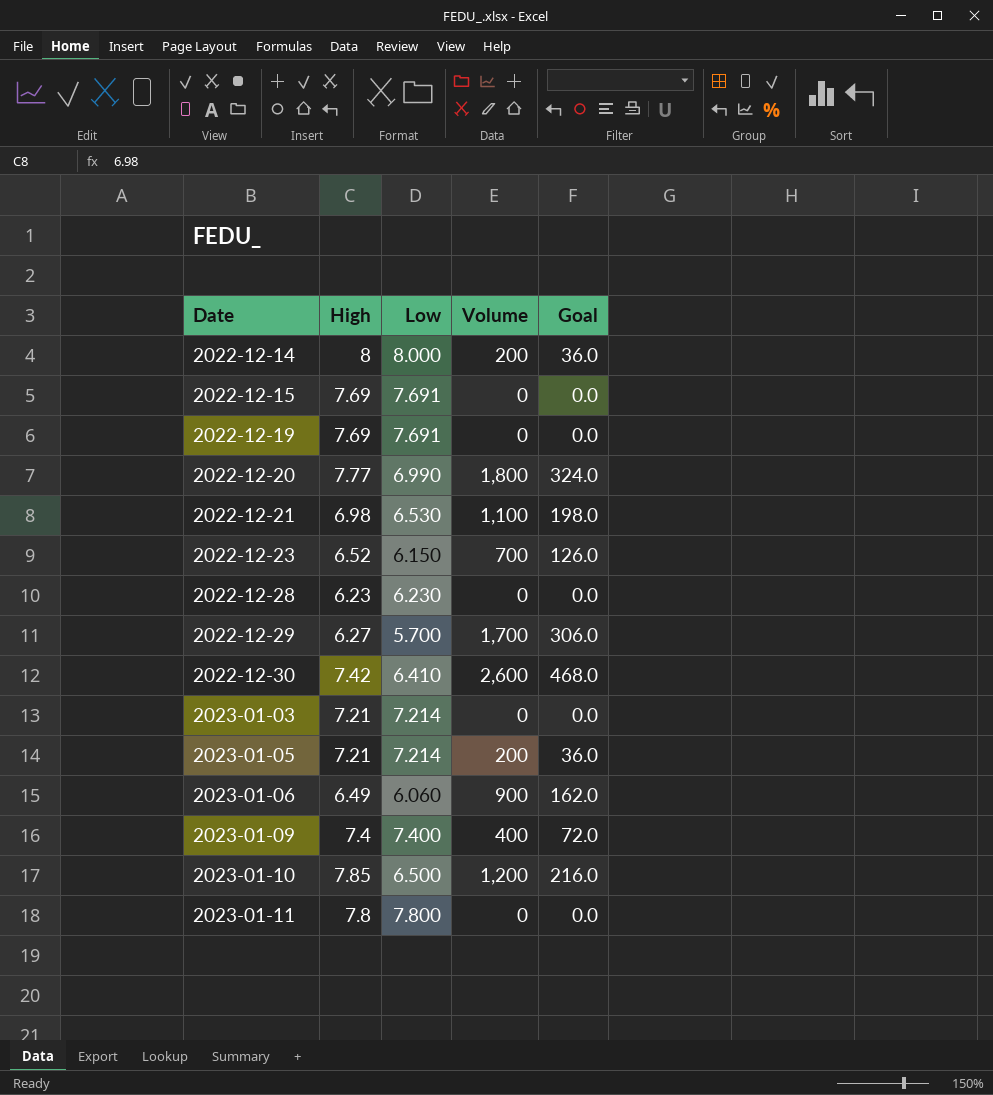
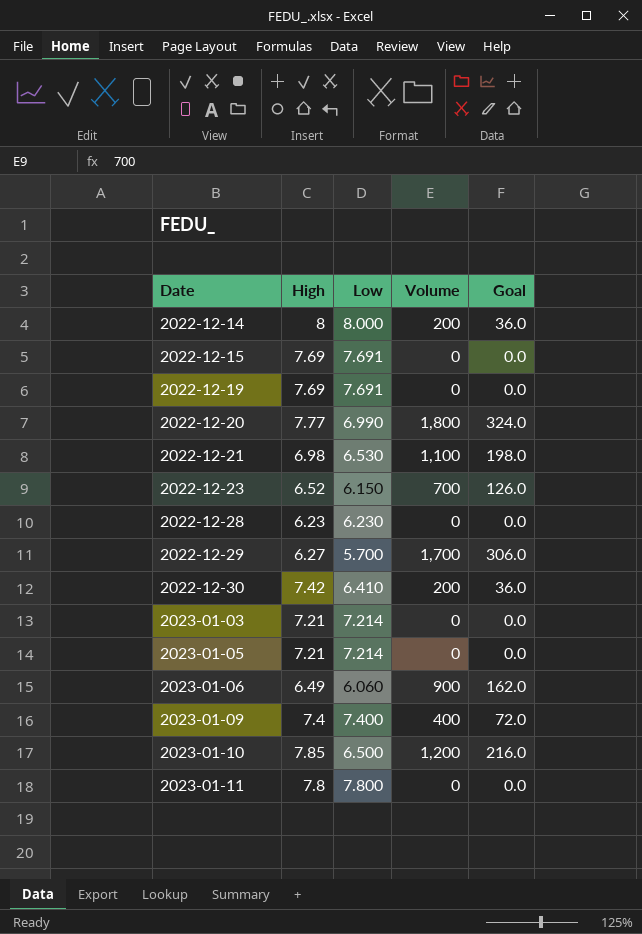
2022-12-30 | Volume: 2,600 -> 200
2022-12-30 | Goal: 468.0 -> 36.0
2023-01-05 | Volume: 200 -> 0
2023-01-05 | Goal: 36.0 -> 0.0

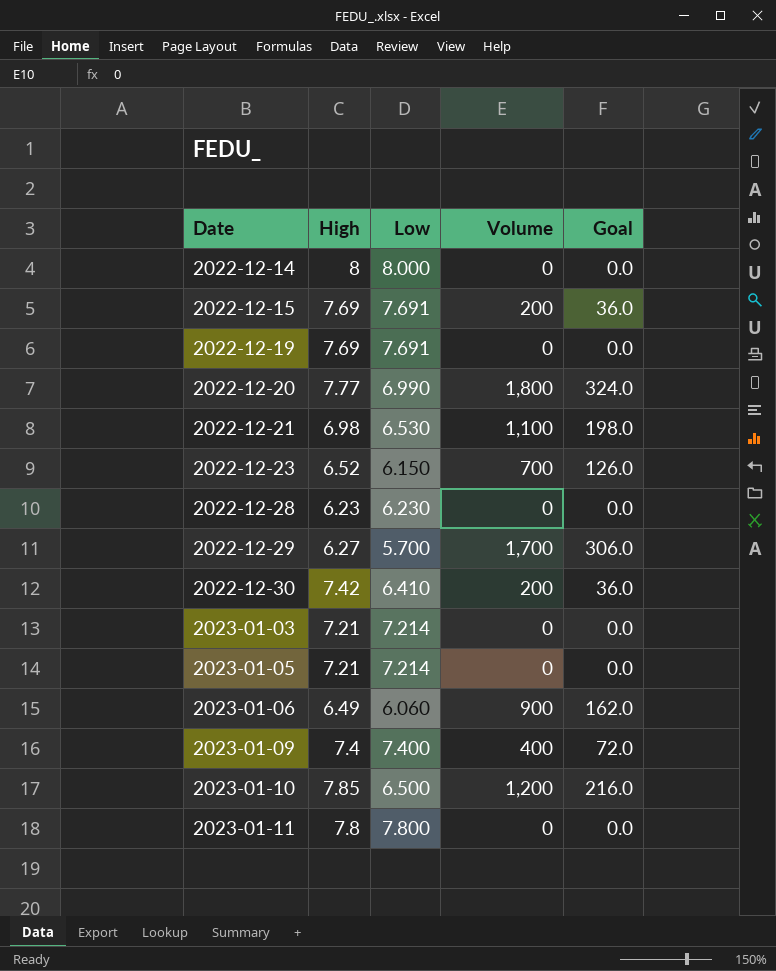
2022-12-14 | Volume: 200 -> 0
2022-12-14 | Goal: 36.0 -> 0.0
2022-12-15 | Volume: 0 -> 200
2022-12-15 | Goal: 0.0 -> 36.0

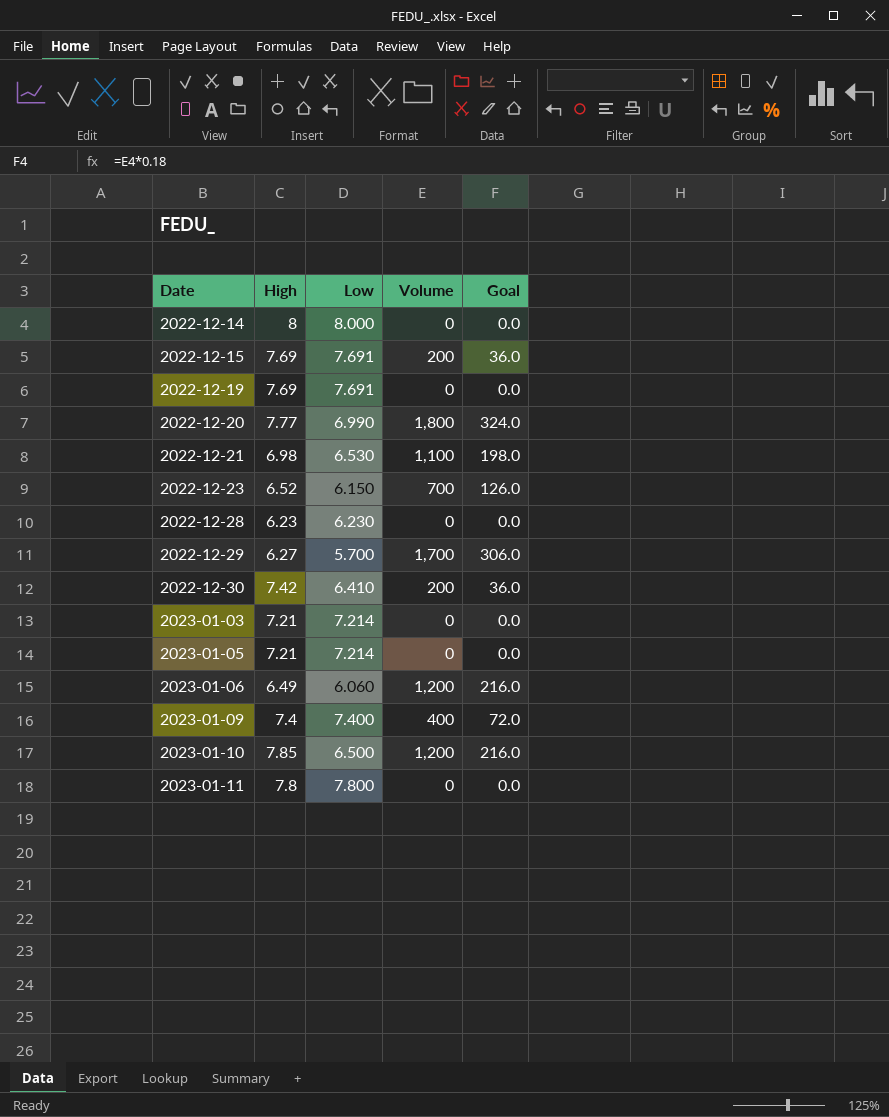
2023-01-06 | Volume: 900 -> 1,200
2023-01-06 | Goal: 162.0 -> 216.0

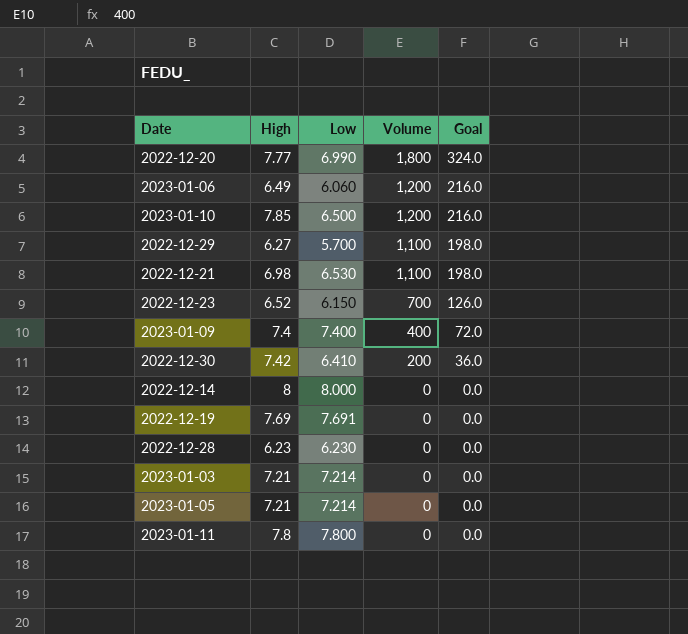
row order: Date ascending -> Volume descending
row 2022-12-15: 7.69 | 7.691 | 200 | 36.0 -> none
2022-12-29 | Volume: 1,700 -> 1,100
2022-12-29 | Goal: 306.0 -> 198.0

